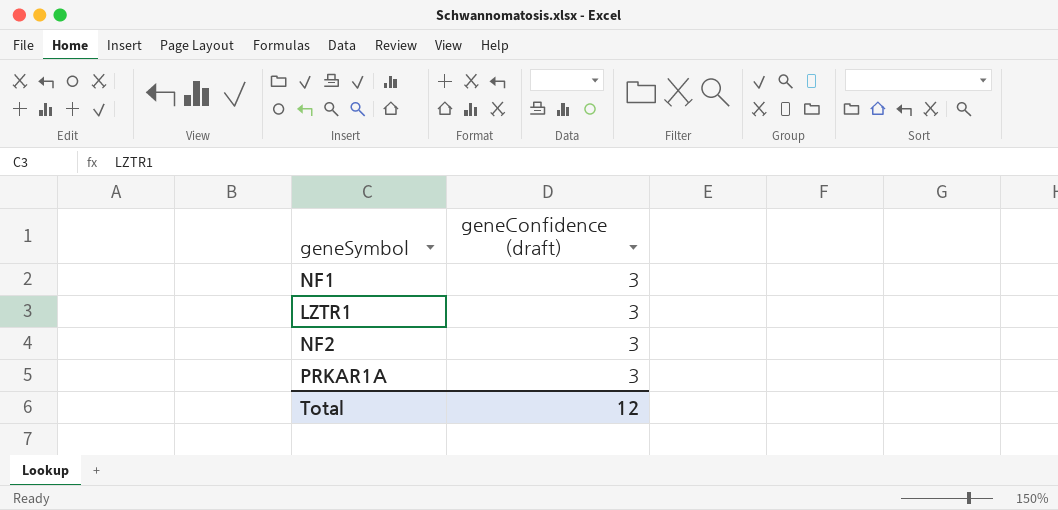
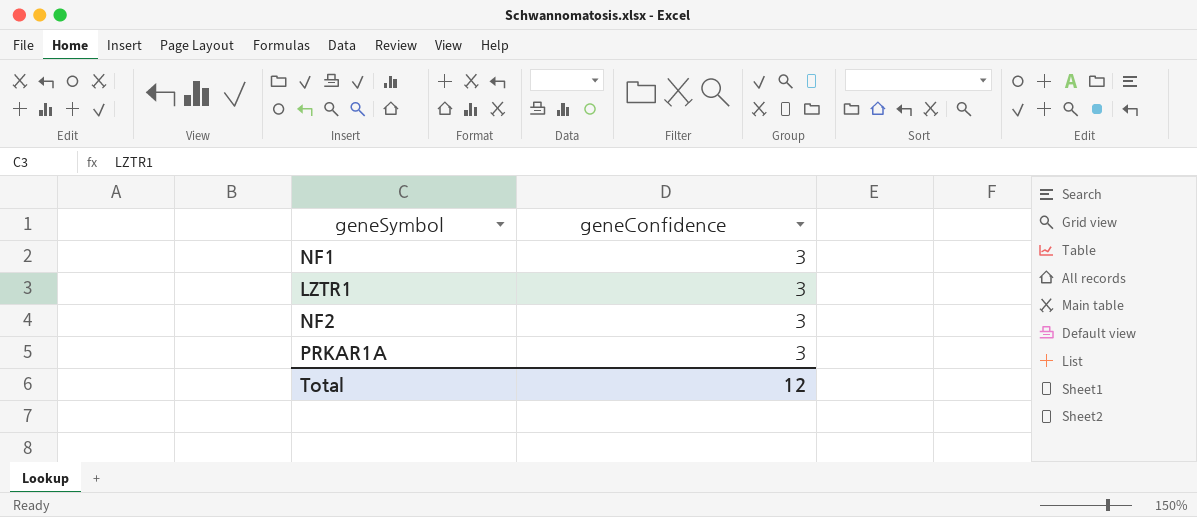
column name: geneConfidence (draft) -> geneConfidence

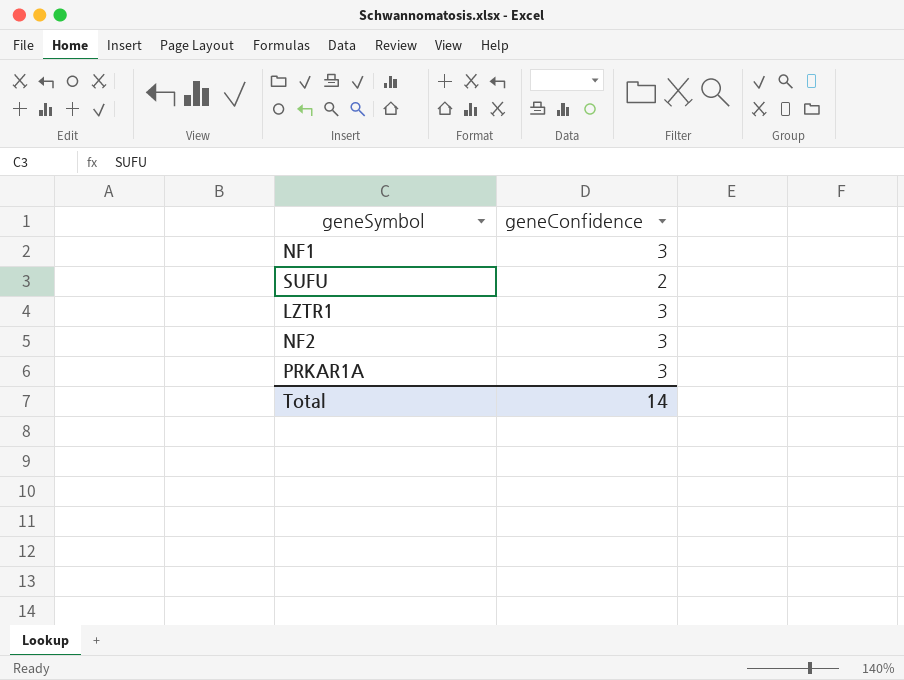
row SUFU: none -> 2
Total | geneConfidence: 12 -> 14

